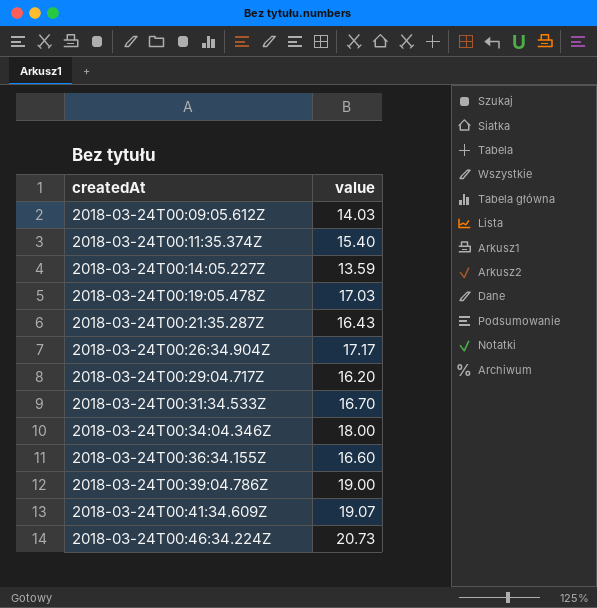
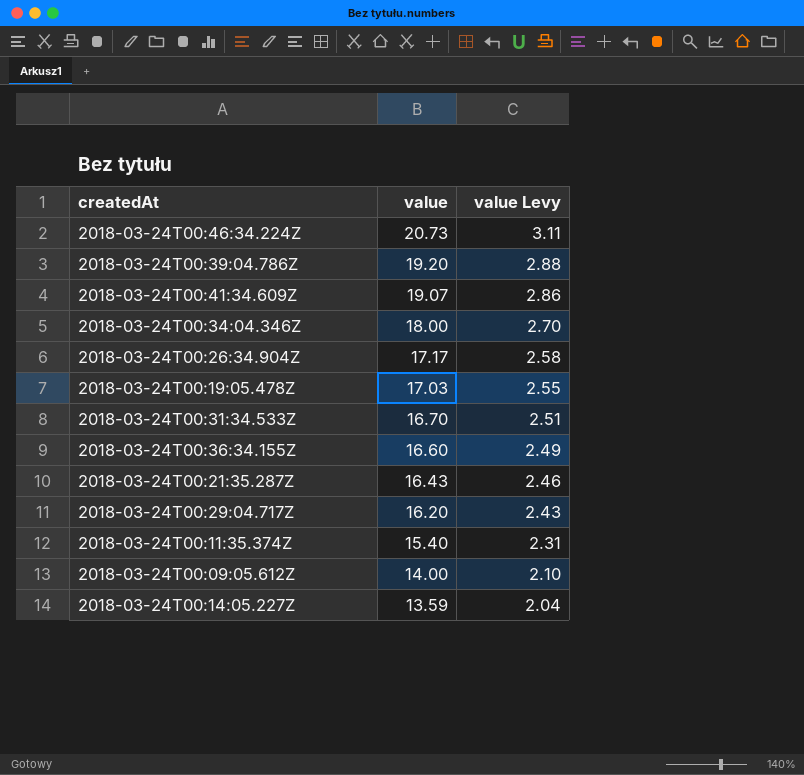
row order: createdAt ascending -> value descending
column value Levy | formula: none -> [value] * 0.15
2018-03-24T00:39:04.786Z | value: 19.00 -> 19.20
2018-03-24T00:09:05.612Z | value: 14.03 -> 14.00

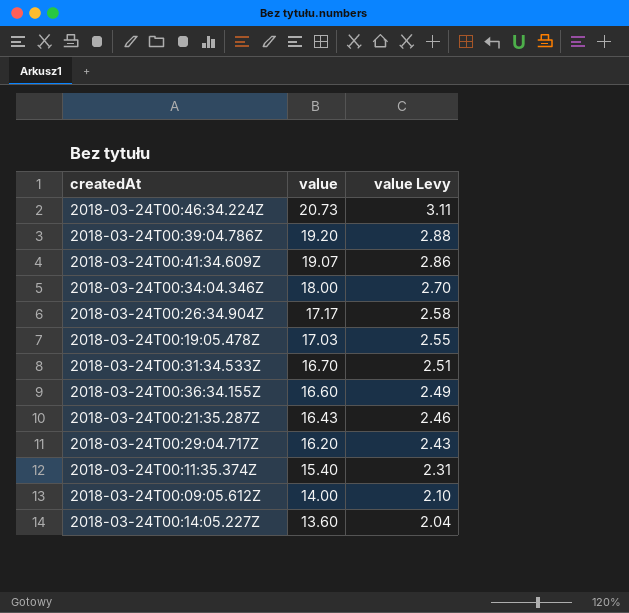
2018-03-24T00:14:05.227Z | value: 13.59 -> 13.60

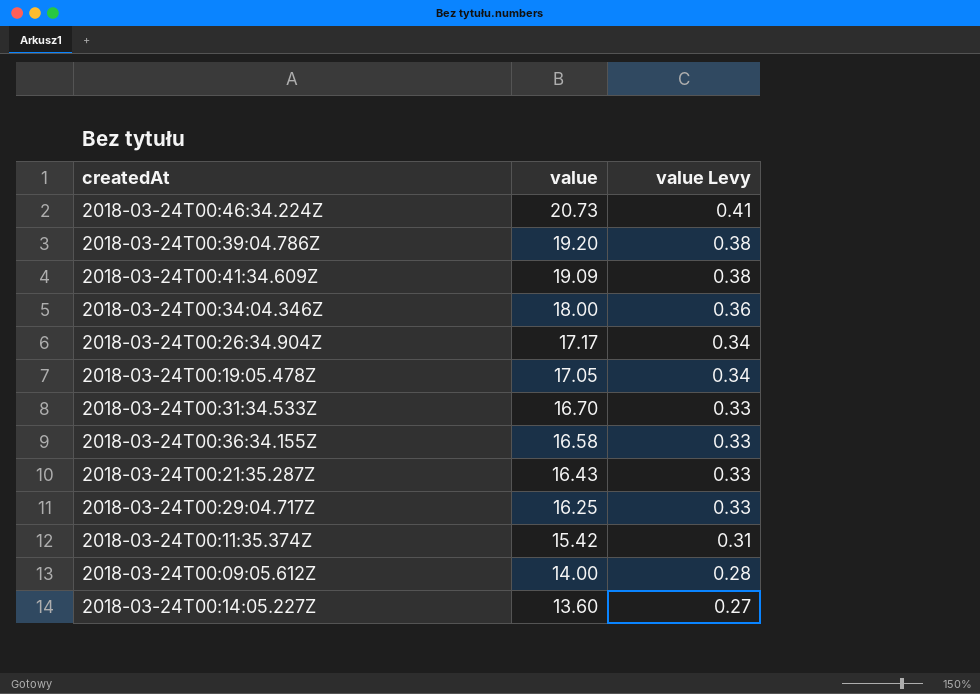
column value Levy | formula: [value] * 0.15 -> [value] * 0.02
2018-03-24T00:41:34.609Z | value: 19.07 -> 19.09
2018-03-24T00:19:05.478Z | value: 17.03 -> 17.05
2018-03-24T00:36:34.155Z | value: 16.60 -> 16.58
2018-03-24T00:29:04.717Z | value: 16.20 -> 16.25
2018-03-24T00:11:35.374Z | value: 15.40 -> 15.42

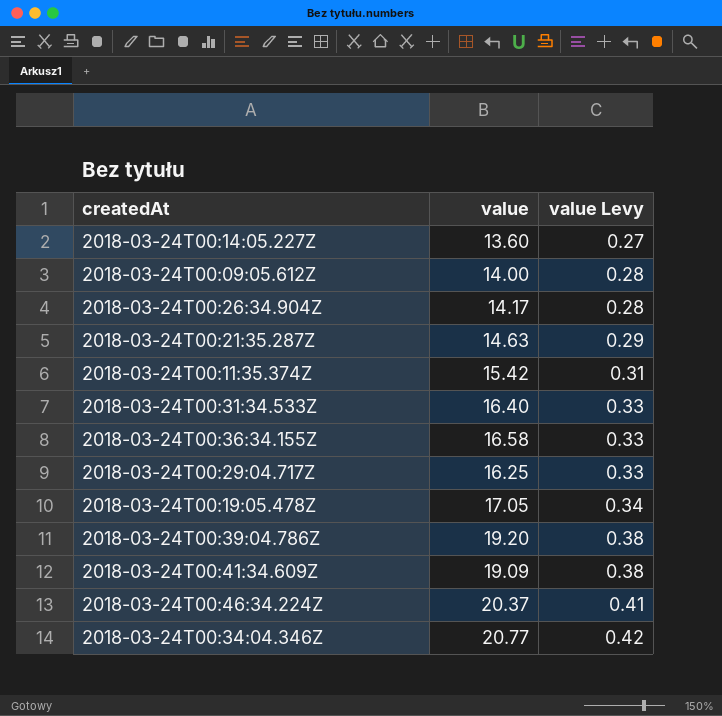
row order: value descending -> value Levy ascending
2018-03-24T00:26:34.904Z | value: 17.17 -> 14.17
2018-03-24T00:26:34.904Z | value Levy: 0.34 -> 0.28
2018-03-24T00:21:35.287Z | value: 16.43 -> 14.63
2018-03-24T00:21:35.287Z | value Levy: 0.33 -> 0.29
2018-03-24T00:31:34.533Z | value: 16.70 -> 16.40
2018-03-24T00:46:34.224Z | value: 20.73 -> 20.37
2018-03-24T00:34:04.346Z | value: 18.00 -> 20.77
2018-03-24T00:34:04.346Z | value Levy: 0.36 -> 0.42

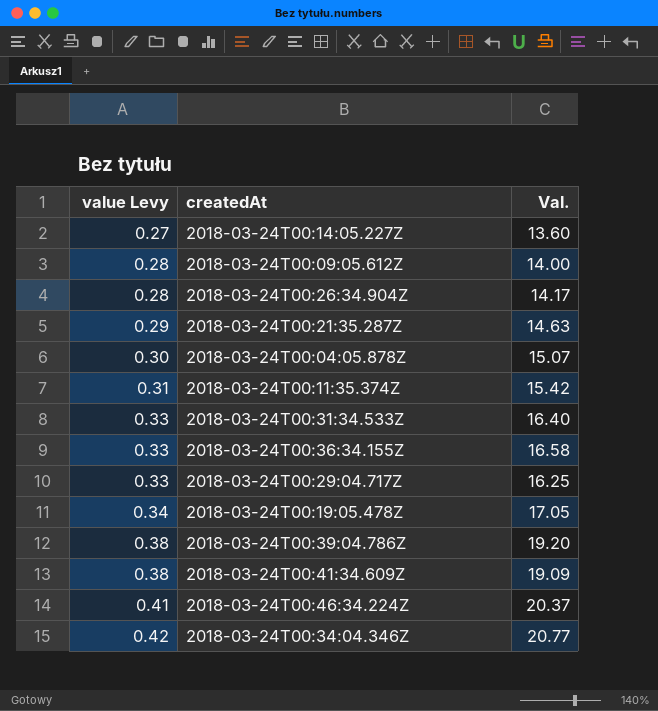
column value Levy | position: 3 -> 1
column name: value -> Val.
row 2018-03-24T00:04:05.878Z: none -> 0.30 | 15.07

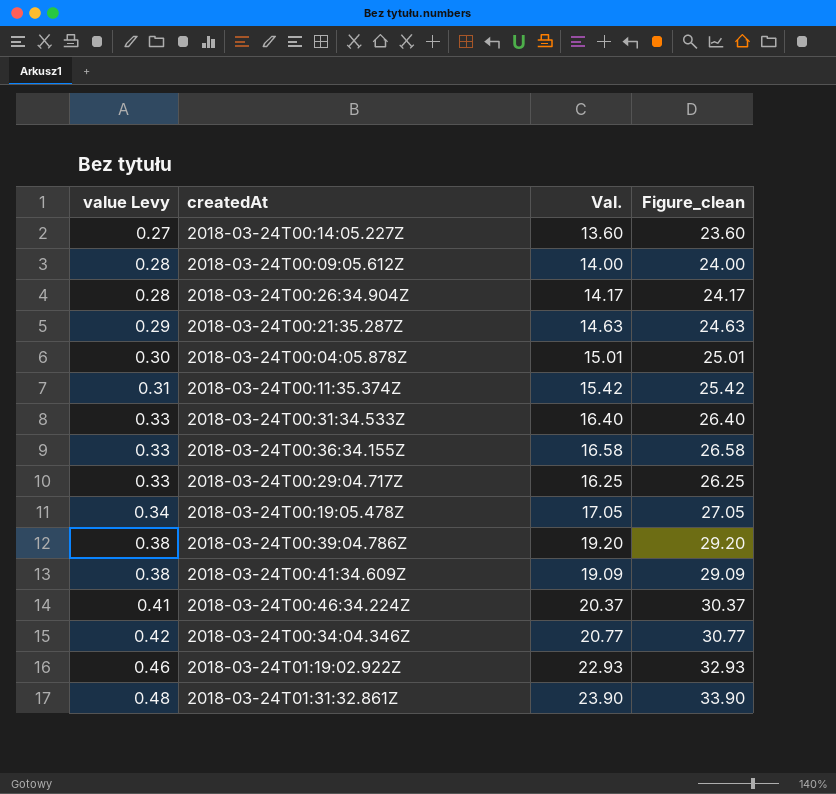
column Figure_clean | formula: none -> [Val.] + 10
2018-03-24T00:04:05.878Z | Val.: 15.07 -> 15.01
row 2018-03-24T01:19:02.922Z: none -> 0.46 | 22.93 | 32.93
row 2018-03-24T01:31:32.861Z: none -> 0.48 | 23.90 | 33.90

